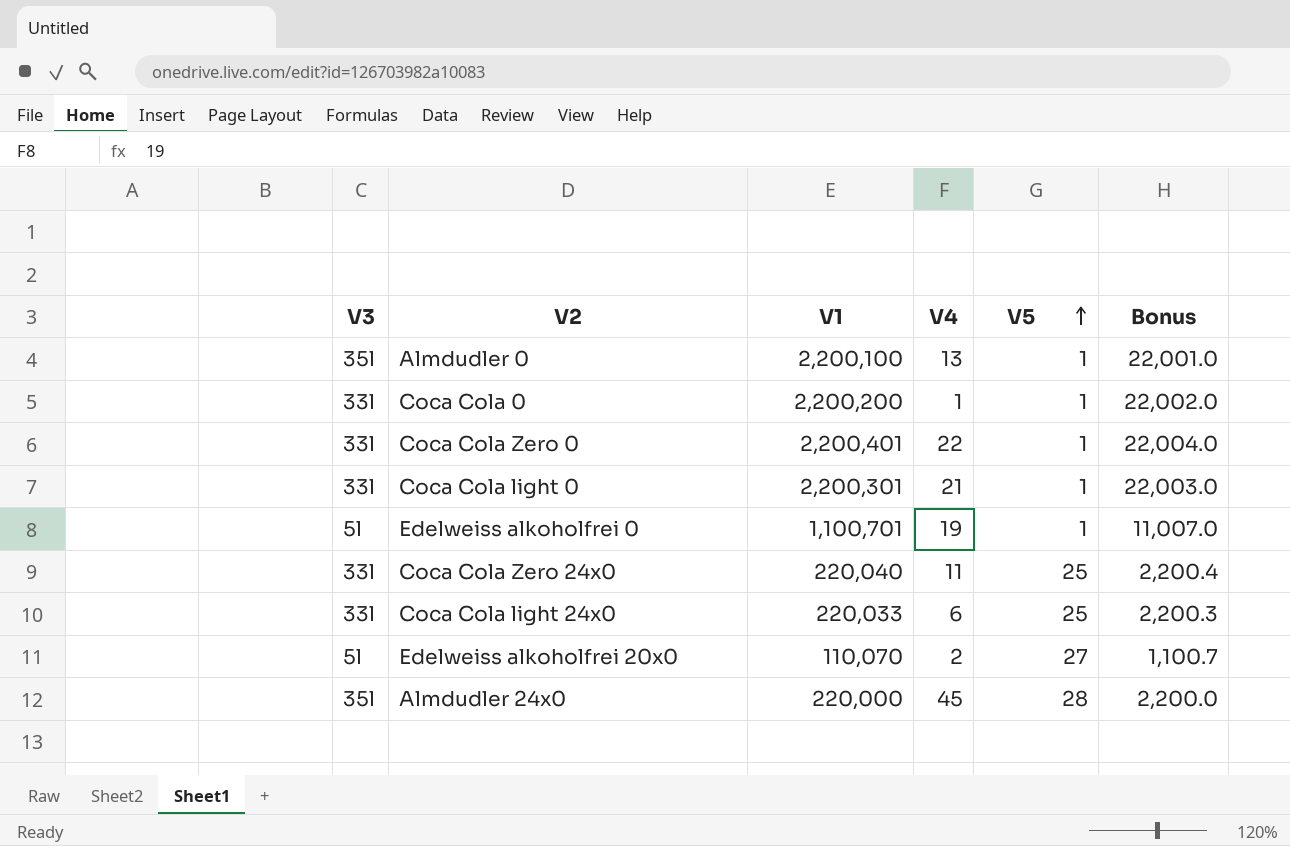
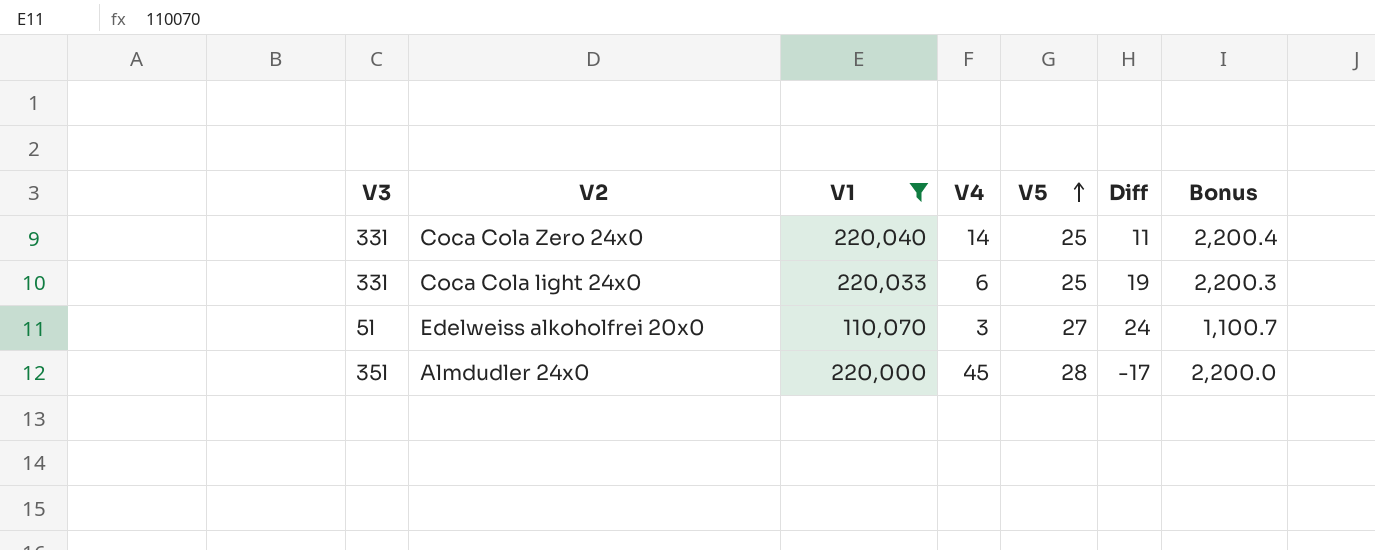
filter: none -> V1 <= 220,040
column Diff | formula: none -> [V5] - [V4]
Coca Cola Zero 24x0 | V4: 11 -> 14
Edelweiss alkoholfrei 20x0 | V4: 2 -> 3

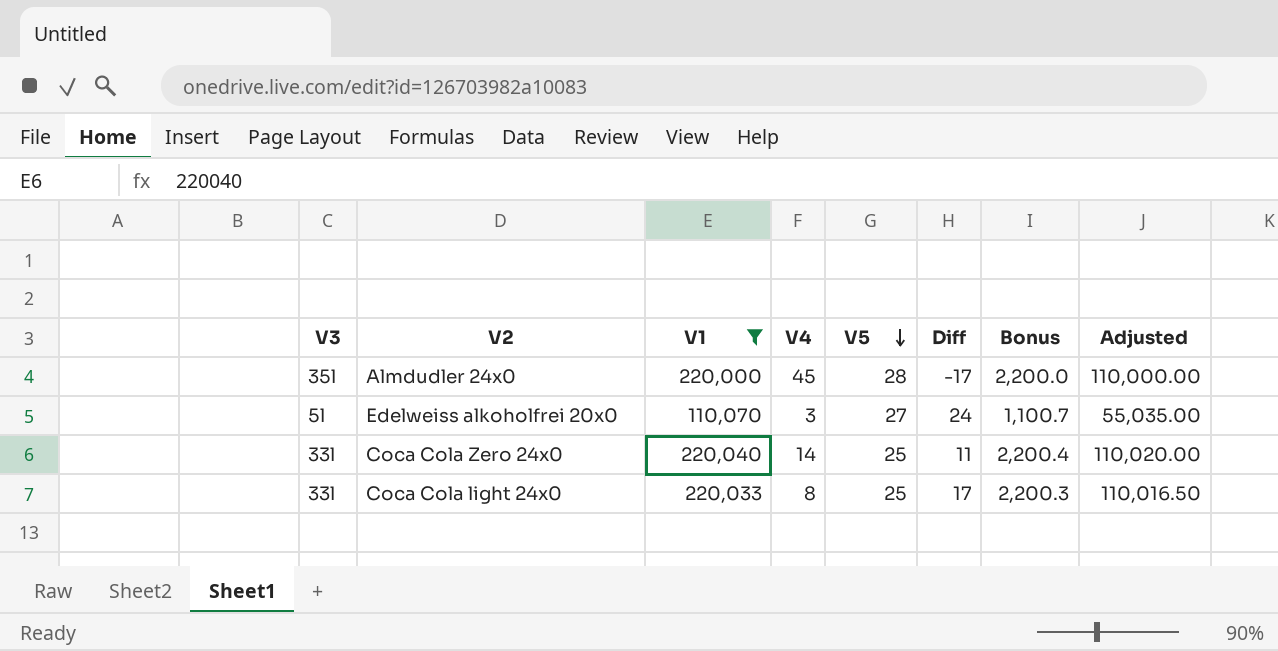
row order: V5 ascending -> V5 descending
column Adjusted | formula: none -> [V1] * 0.5
Coca Cola light 24x0 | V4: 6 -> 8
Coca Cola light 24x0 | Diff: 19 -> 17

